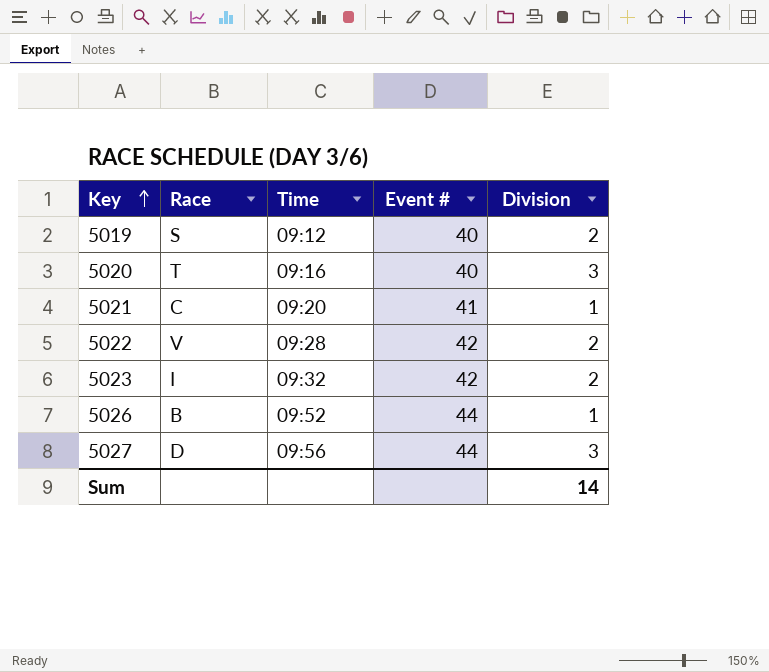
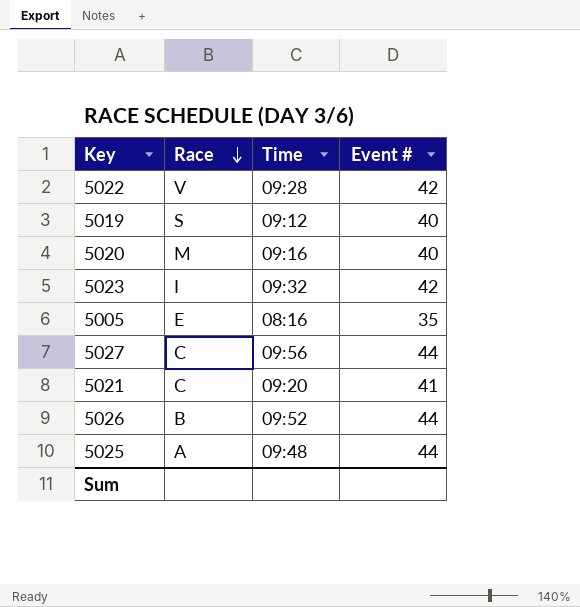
row order: Key ascending -> Race descending
column Division | position: 5 -> none
5020 | Race: T -> M
row 5005: none -> E | 08:16 | 35
5027 | Race: D -> C
row 5025: none -> A | 09:48 | 44

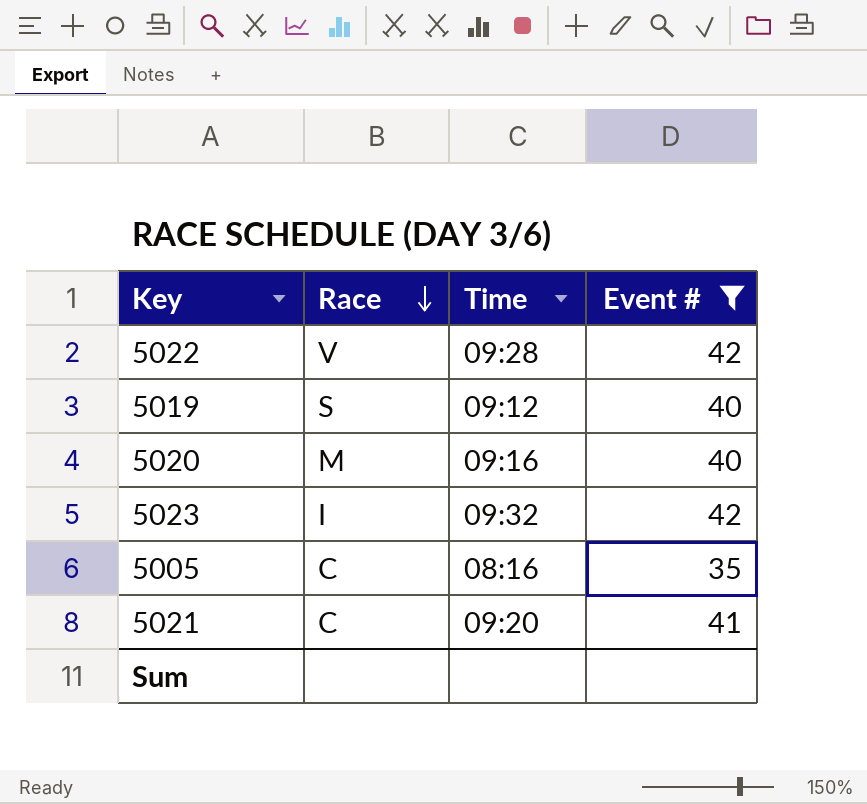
filter: none -> Event # != 44
5005 | Race: E -> C

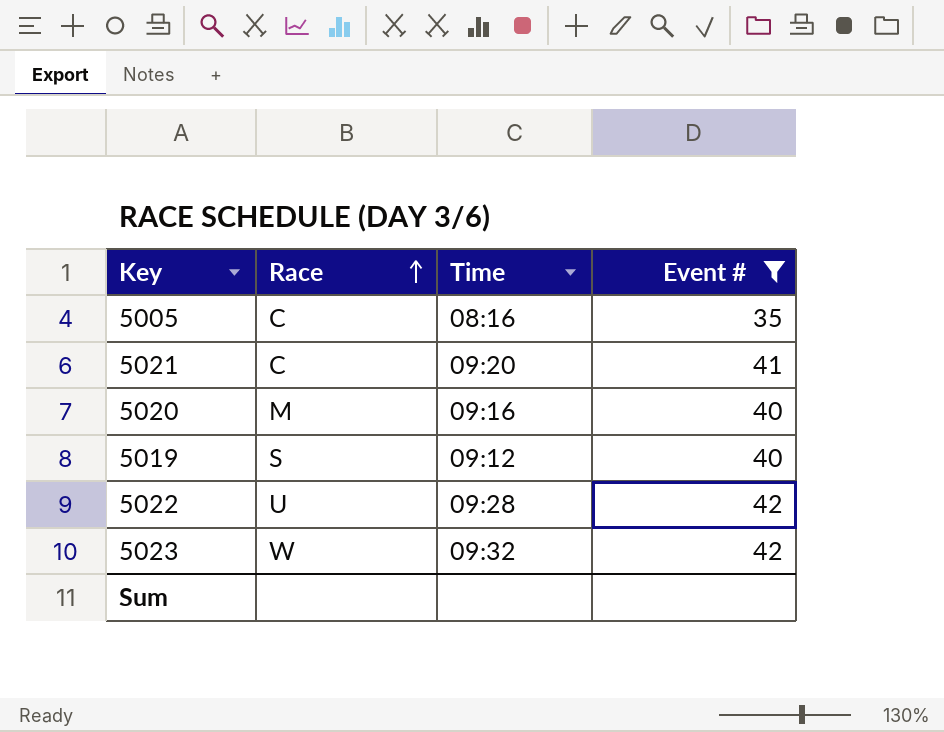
row order: Race descending -> Race ascending
5022 | Race: V -> U
5023 | Race: I -> W

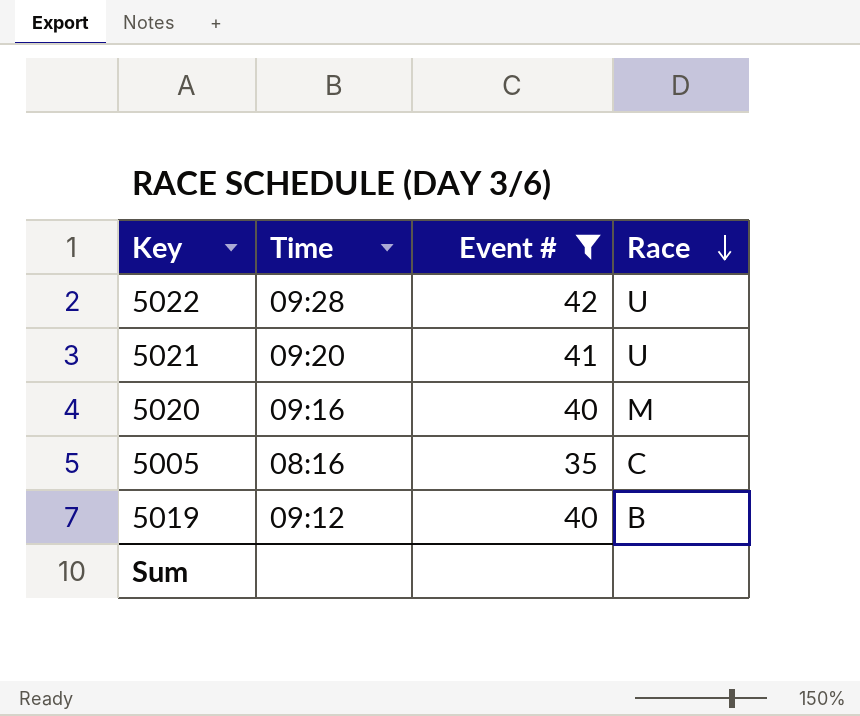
row order: Race ascending -> Race descending
column Race | position: 2 -> 4
row 5023: W | 09:32 | 42 -> none
5021 | Race: C -> U
5019 | Race: S -> B

